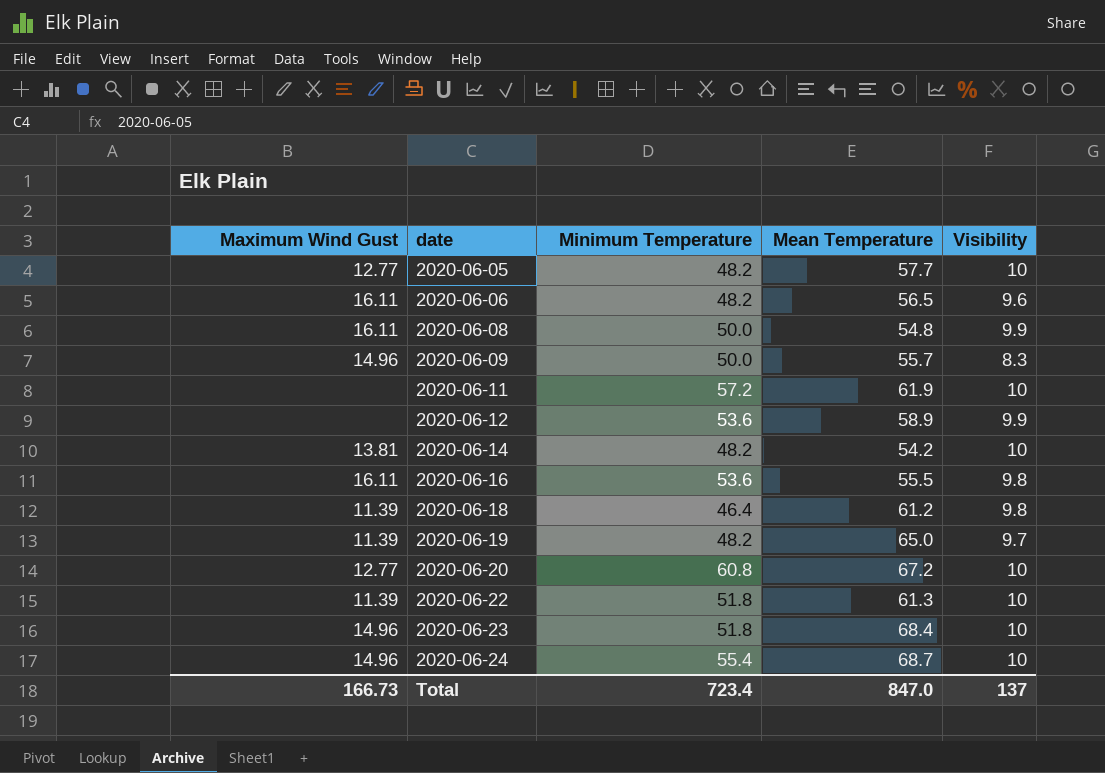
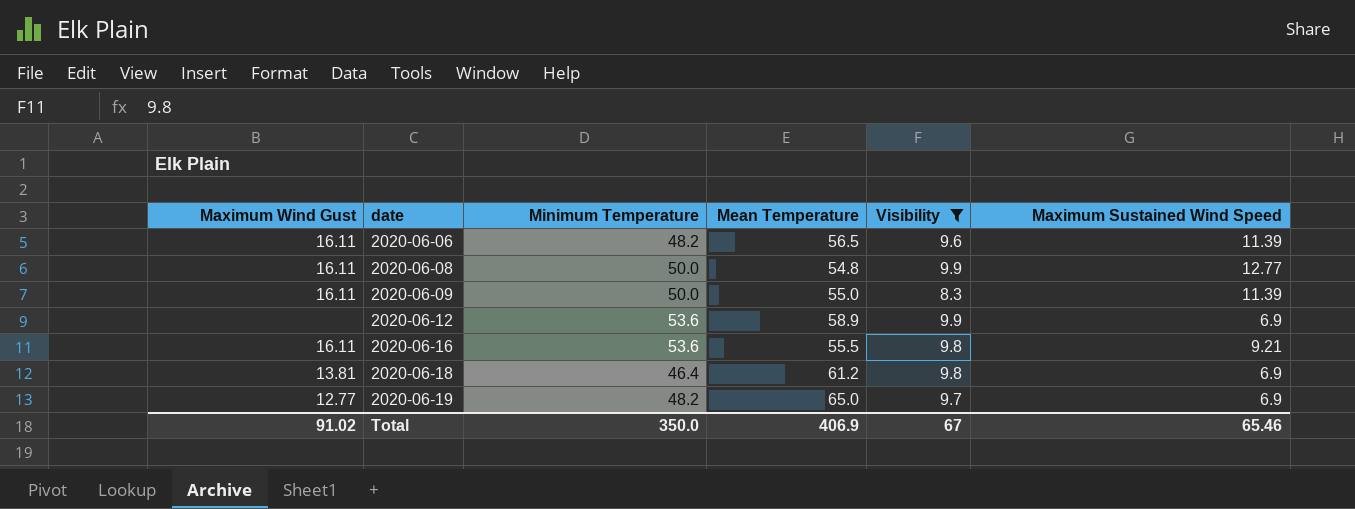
filter: none -> Visibility != 10
column Maximum Sustained Wind Speed | position: none -> 6
2020-06-09 | Maximum Wind Gust: 14.96 -> 16.11
2020-06-09 | Mean Temperature: 55.7 -> 55.0
2020-06-18 | Maximum Wind Gust: 11.39 -> 13.81
2020-06-19 | Maximum Wind Gust: 11.39 -> 12.77
Total | Maximum Wind Gust: 166.73 -> 91.02
Total | Minimum Temperature: 723.4 -> 350.0
Total | Mean Temperature: 847.0 -> 406.9
Total | Visibility: 137 -> 67

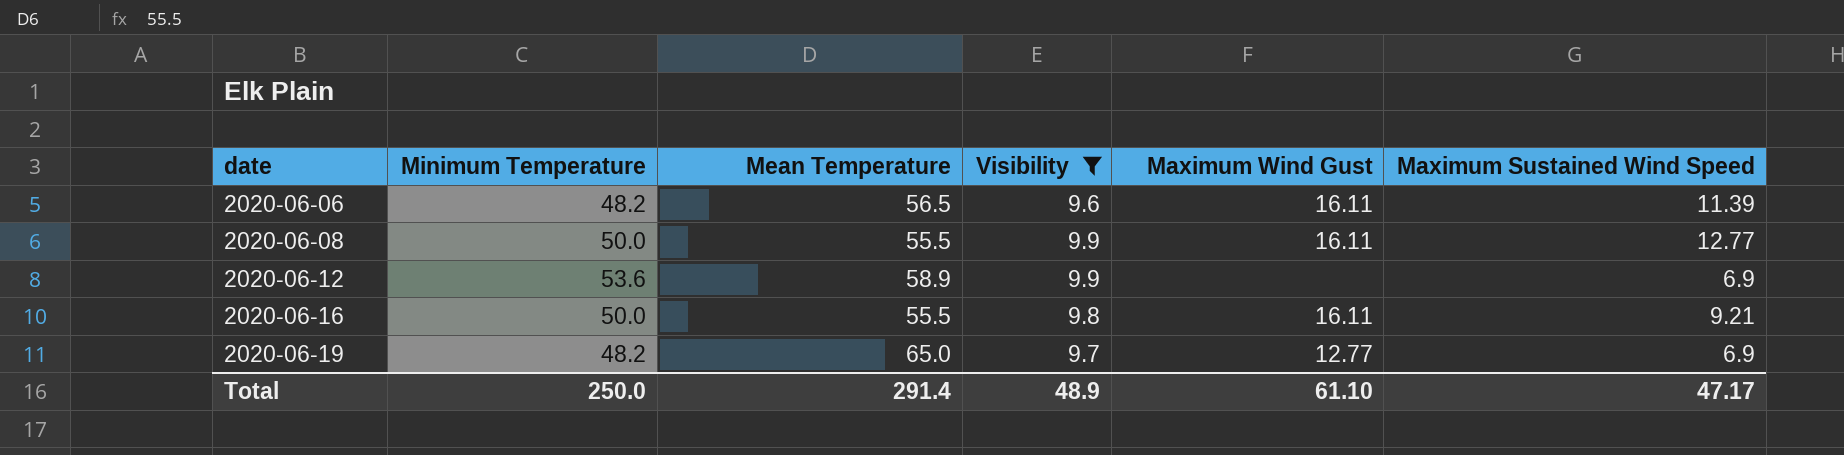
column Maximum Wind Gust | position: 1 -> 5
row 2020-06-09: 16.11 | 50.0 | 55.0 | 8.3 | 11.39 -> none
row 2020-06-18: 13.81 | 46.4 | 61.2 | 9.8 | 6.9 -> none
2020-06-08 | Mean Temperature: 54.8 -> 55.5
2020-06-16 | Minimum Temperature: 53.6 -> 50.0
Total | Minimum Temperature: 350.0 -> 250.0
Total | Mean Temperature: 406.9 -> 291.4
Total | Visibility: 67 -> 48.9
Total | Maximum Wind Gust: 91.02 -> 61.10
Total | Maximum Sustained Wind Speed: 65.46 -> 47.17

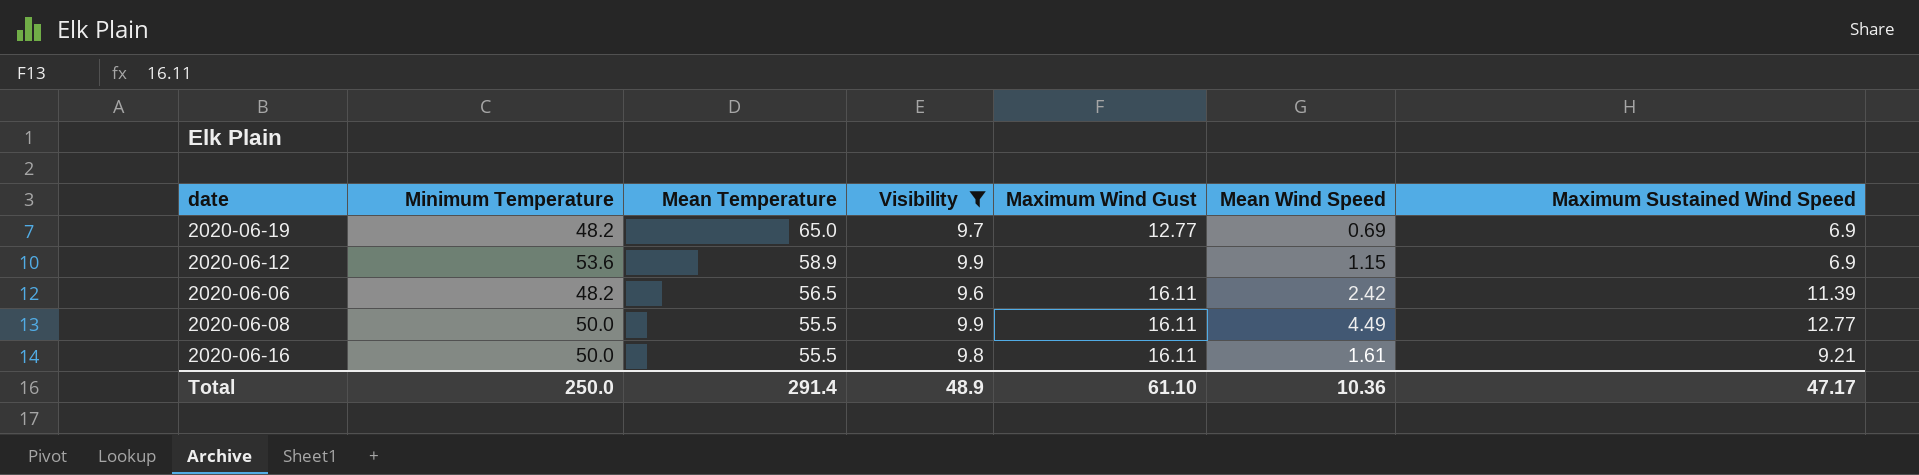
row order: date ascending -> Mean Temperature descending
column Mean Wind Speed | position: none -> 6

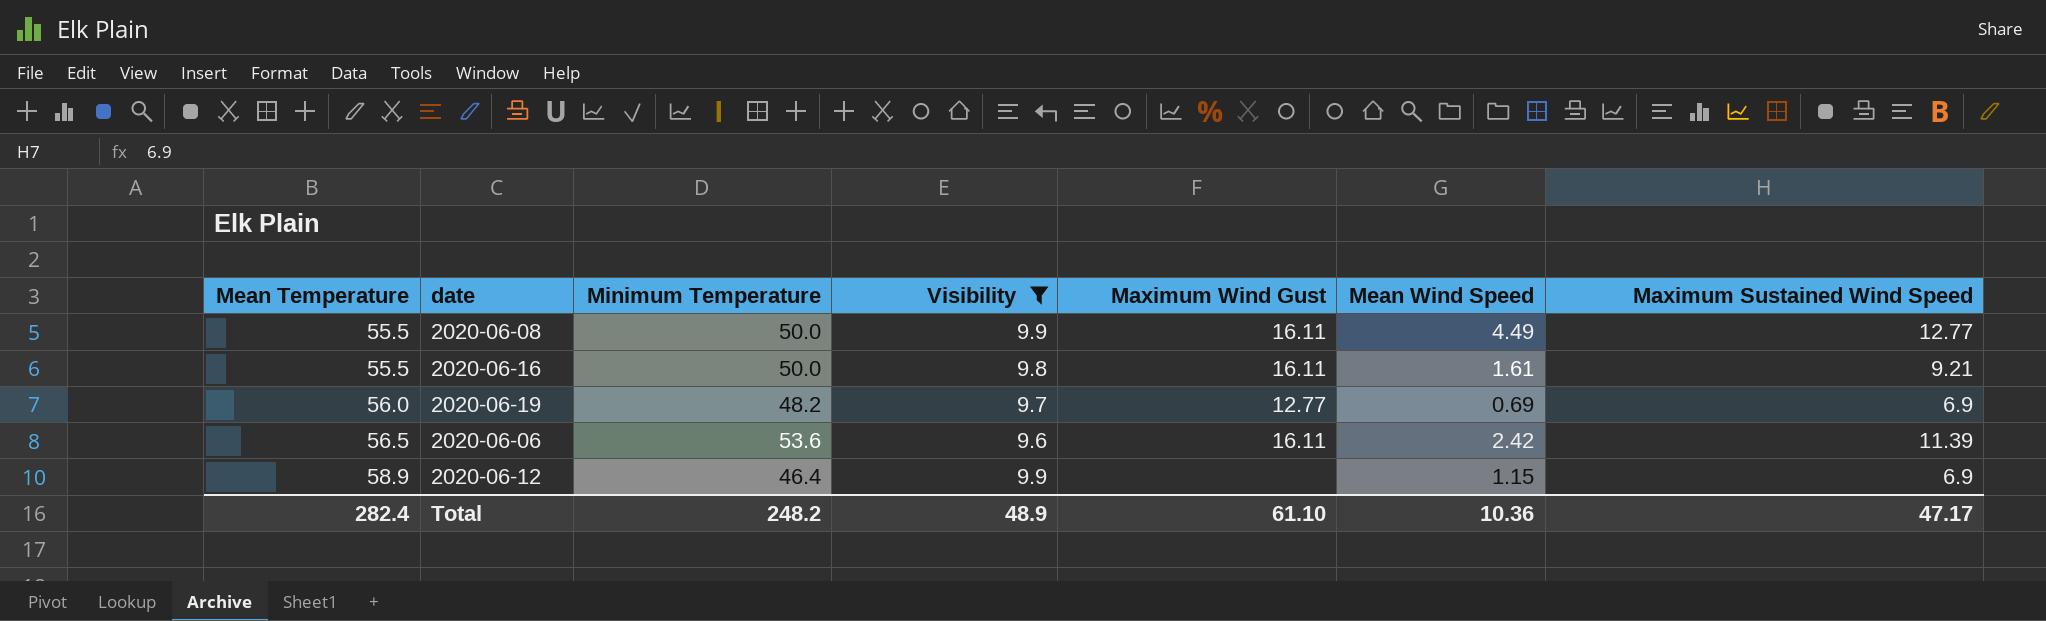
row order: Mean Temperature descending -> Mean Temperature ascending
column Mean Temperature | position: 3 -> 1
2020-06-19 | Mean Temperature: 65.0 -> 56.0
2020-06-06 | Minimum Temperature: 48.2 -> 53.6
2020-06-12 | Minimum Temperature: 53.6 -> 46.4
Total | Mean Temperature: 291.4 -> 282.4
Total | Minimum Temperature: 250.0 -> 248.2

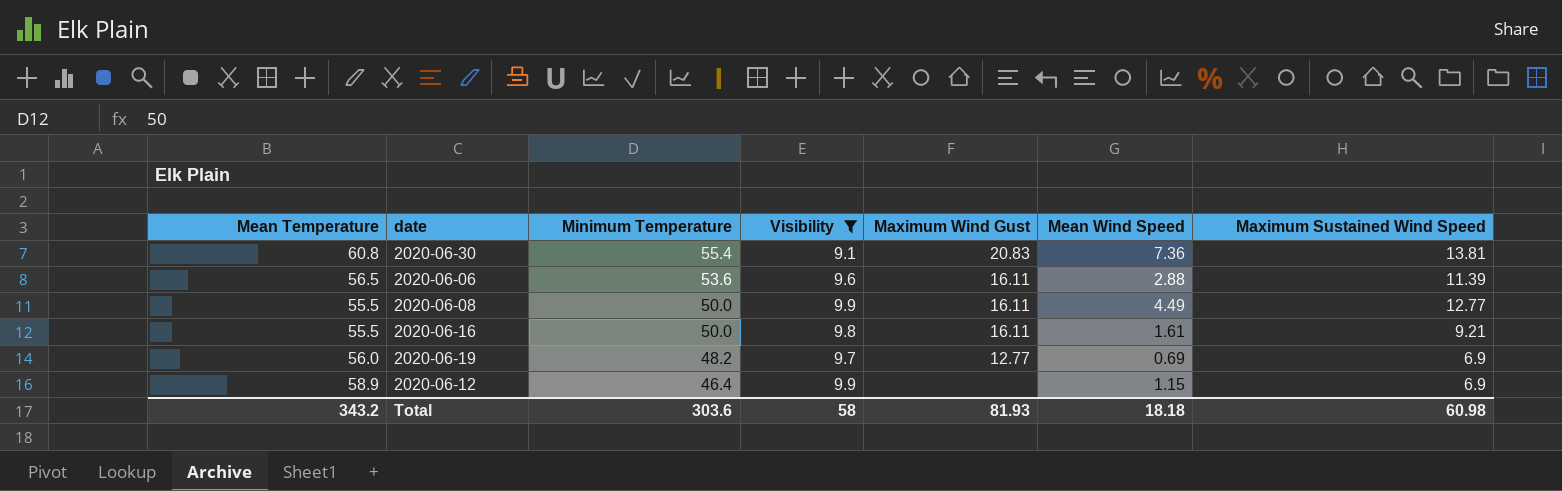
row order: Mean Temperature ascending -> Minimum Temperature descending
row 2020-06-30: none -> 60.8 | 55.4 | 9.1 | 20.83 | 7.36 | 13.81
2020-06-06 | Mean Wind Speed: 2.42 -> 2.88
Total | Mean Temperature: 282.4 -> 343.2
Total | Minimum Temperature: 248.2 -> 303.6
Total | Visibility: 48.9 -> 58
Total | Maximum Wind Gust: 61.10 -> 81.93
Total | Mean Wind Speed: 10.36 -> 18.18
Total | Maximum Sustained Wind Speed: 47.17 -> 60.98

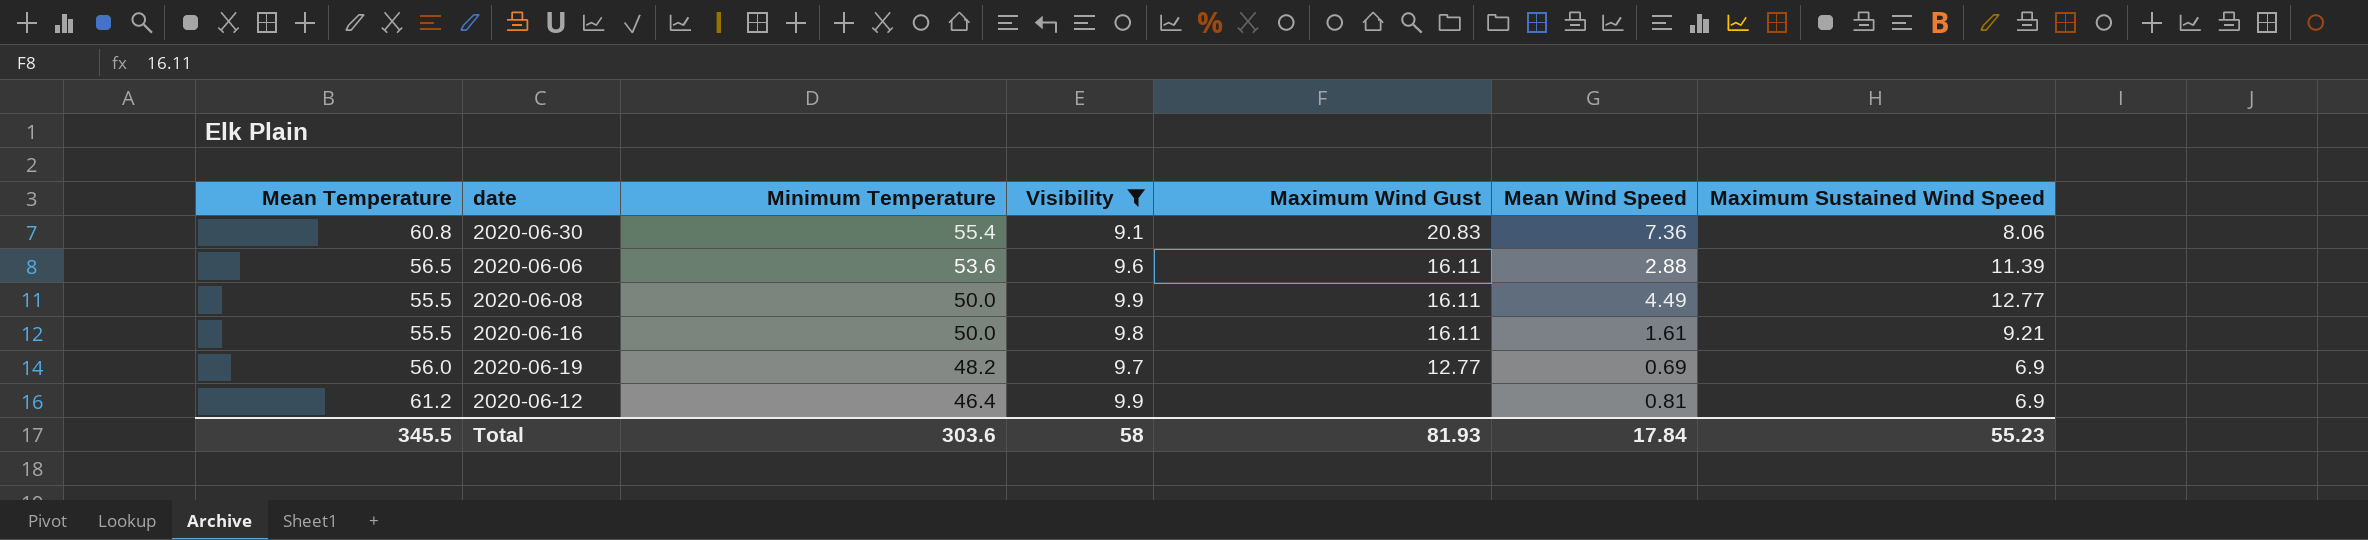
2020-06-30 | Maximum Sustained Wind Speed: 13.81 -> 8.06
2020-06-12 | Mean Temperature: 58.9 -> 61.2
2020-06-12 | Mean Wind Speed: 1.15 -> 0.81
Total | Mean Temperature: 343.2 -> 345.5
Total | Mean Wind Speed: 18.18 -> 17.84
Total | Maximum Sustained Wind Speed: 60.98 -> 55.23

